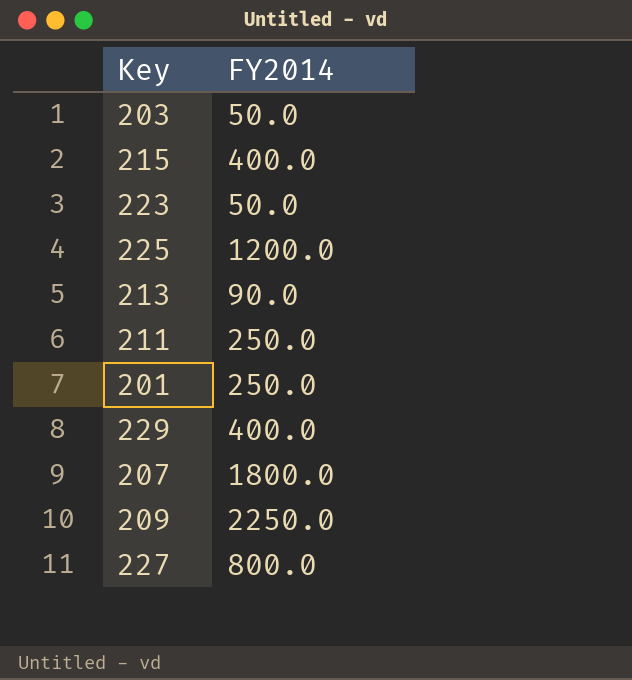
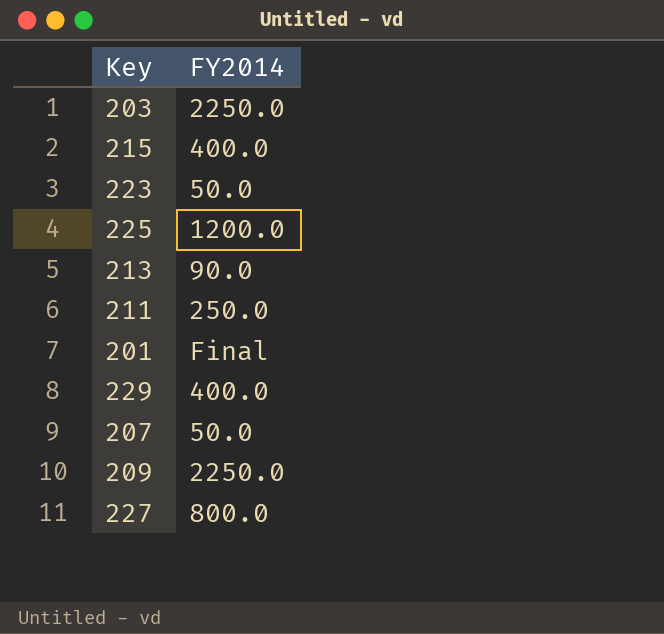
203 | FY2014: 50.0 -> 2250.0
201 | FY2014: 250.0 -> Final
207 | FY2014: 1800.0 -> 50.0

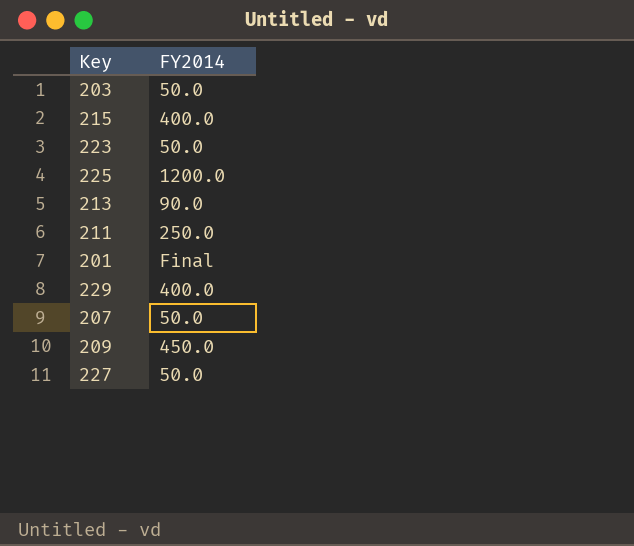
203 | FY2014: 2250.0 -> 50.0
209 | FY2014: 2250.0 -> 450.0
227 | FY2014: 800.0 -> 50.0

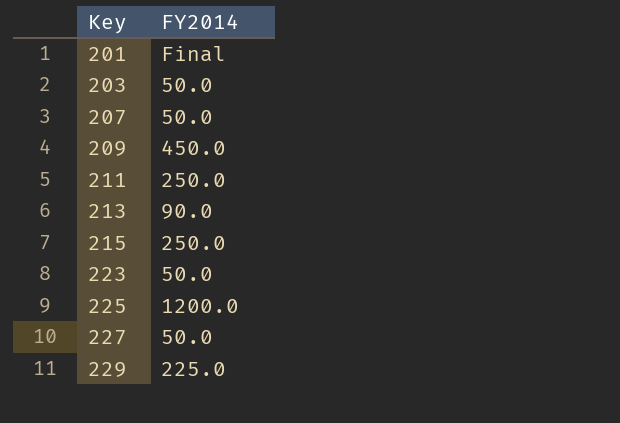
row order: none -> Key ascending
215 | FY2014: 400.0 -> 250.0
229 | FY2014: 400.0 -> 225.0

